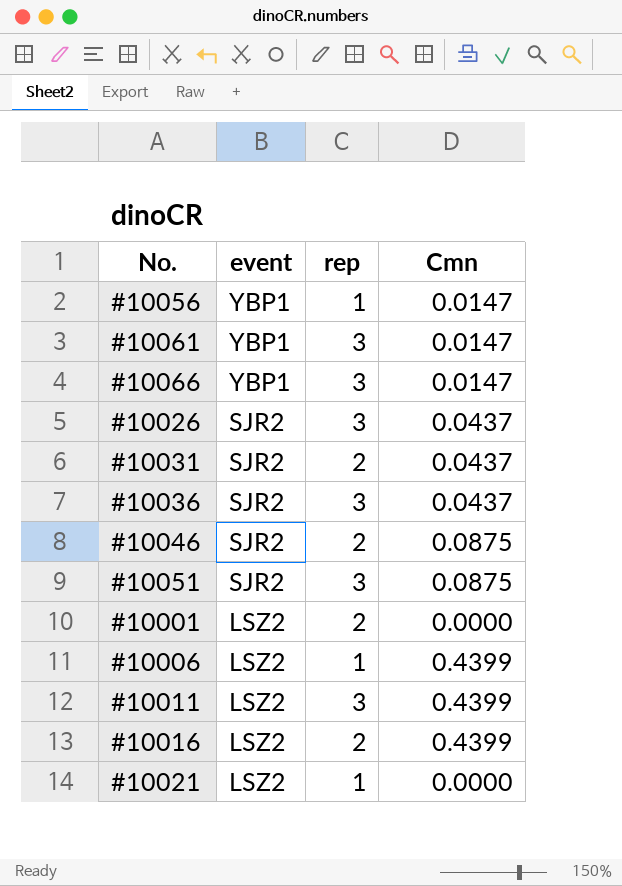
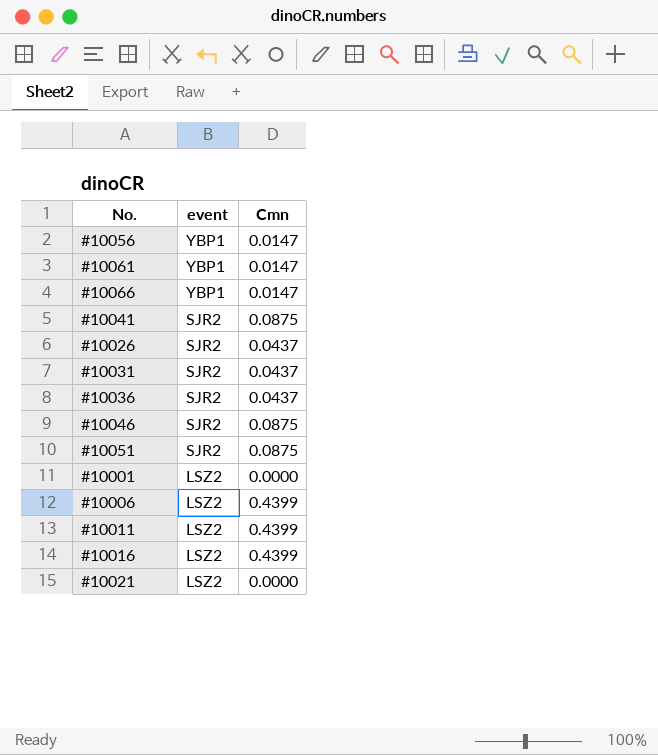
column rep | position: 3 -> none
row #10041: none -> SJR2 | 0.0875

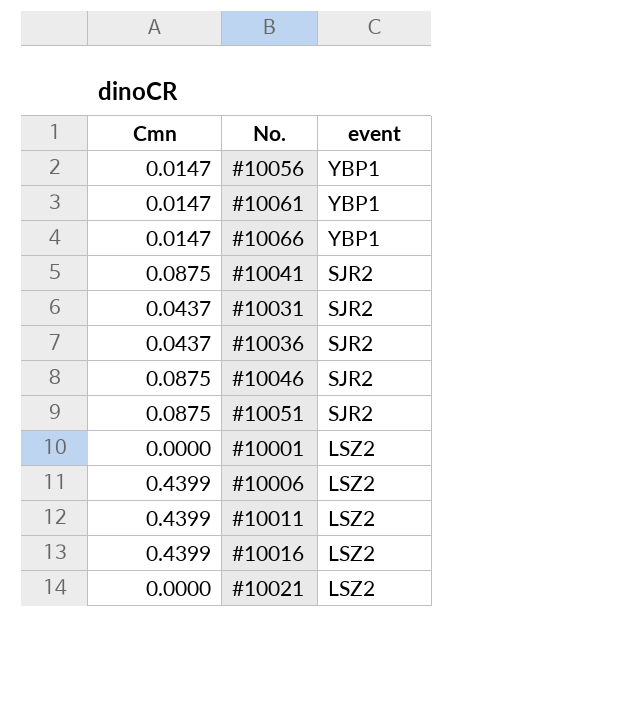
column Cmn | position: 3 -> 1
row #10026: SJR2 | 0.0437 -> none

